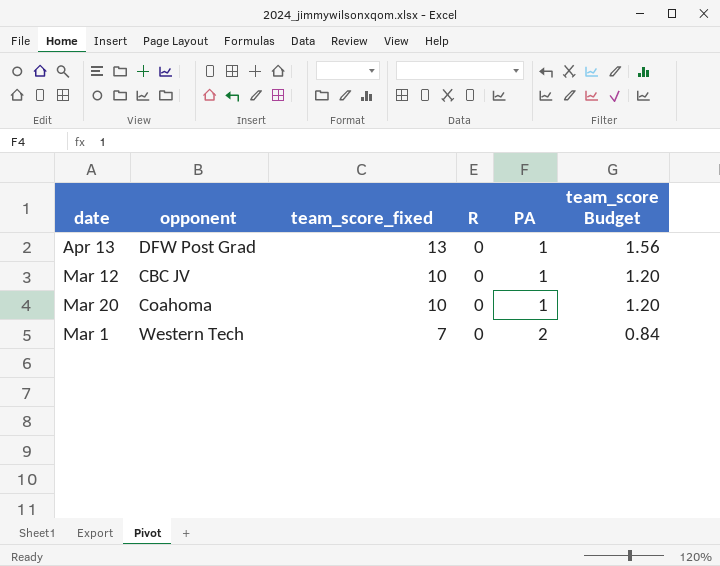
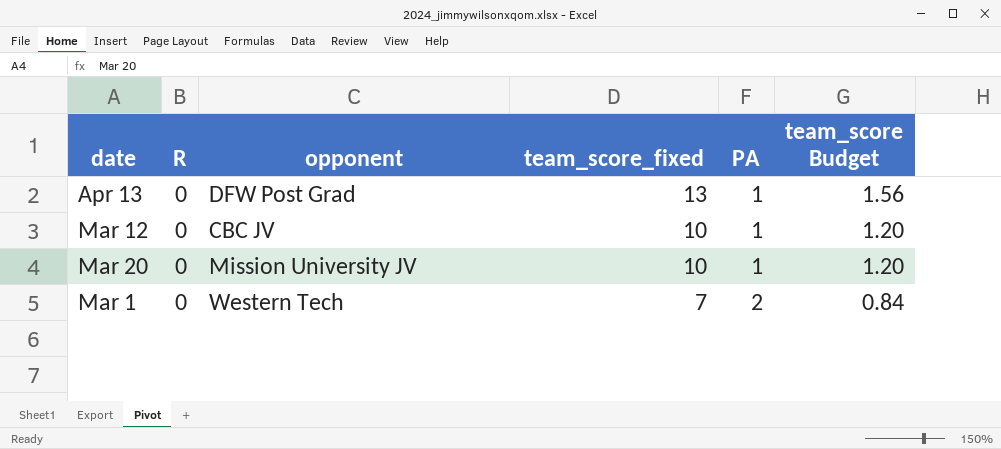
column R | position: 4 -> 2
Mar 20 | opponent: Coahoma -> Mission University JV

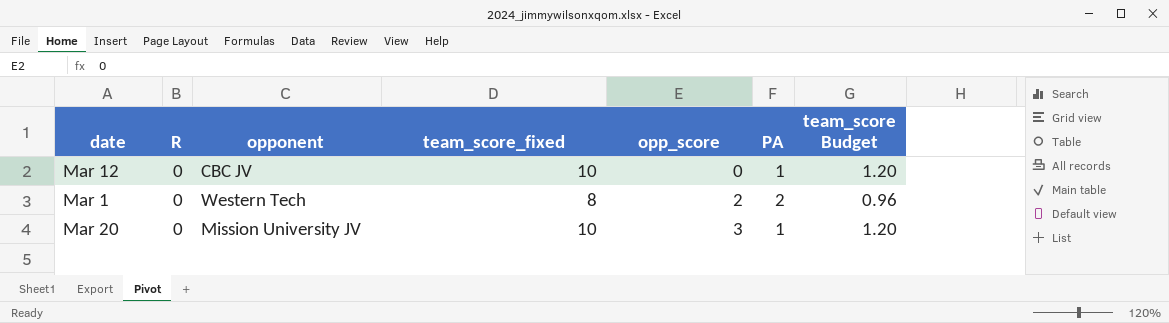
row order: team_score_fixed descending -> opp_score ascending
column opp_score | position: none -> 5
row Apr 13: 0 | DFW Post Grad | 13 | 1 | 1.56 -> none
Mar 1 | team_score_fixed: 7 -> 8
Mar 1 | team_score Budget: 0.84 -> 0.96

